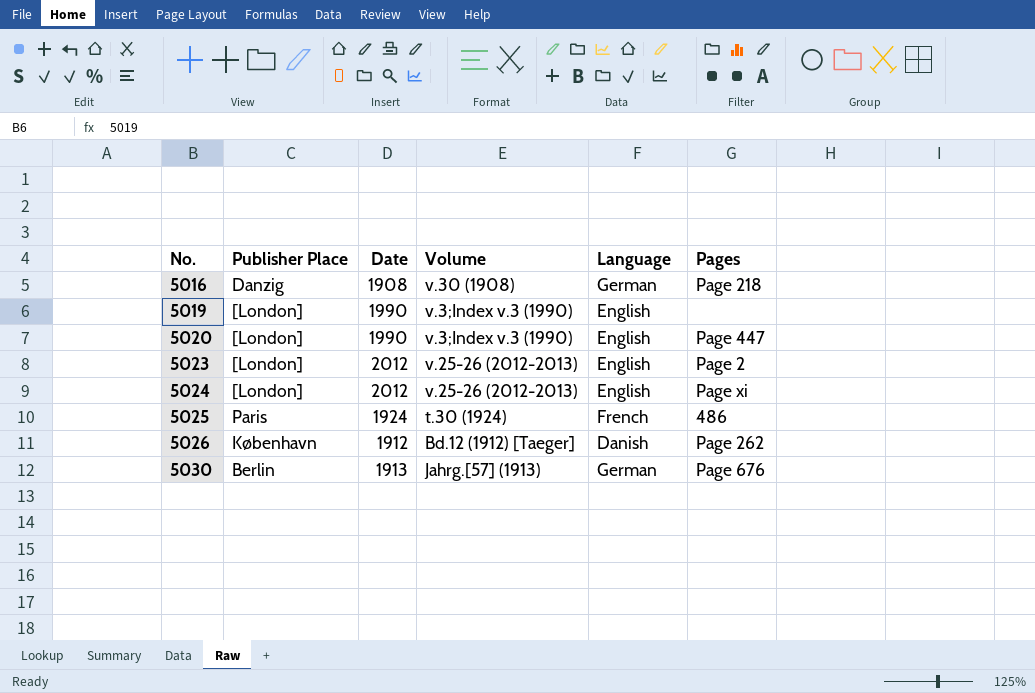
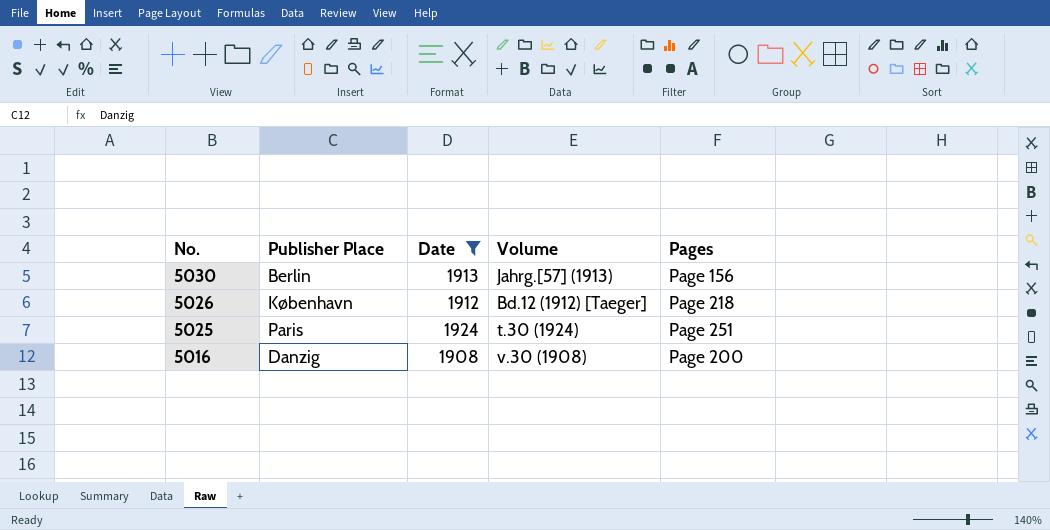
filter: none -> Date <= 1924
row order: No. ascending -> No. descending
column Language | position: 5 -> none
5030 | Pages: Page 676 -> Page 156
5026 | Pages: Page 262 -> Page 218
5025 | Pages: 486 -> Page 251
5016 | Pages: Page 218 -> Page 200

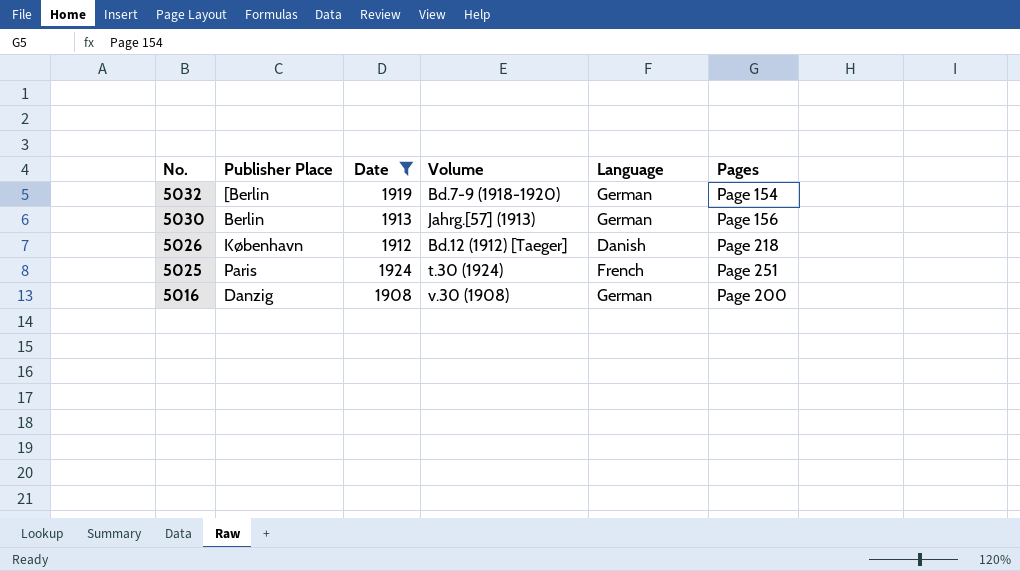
column Language | position: none -> 5
row 5032: none -> [Berlin | 1919 | Bd.7-9 (1918-1920) | German | Page 154

